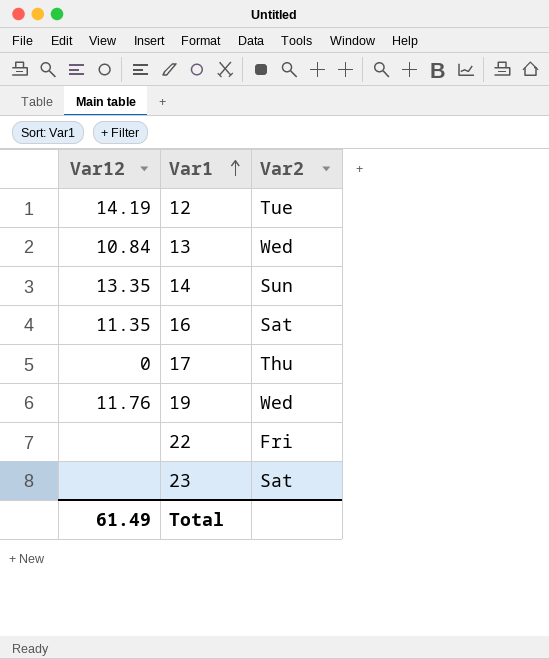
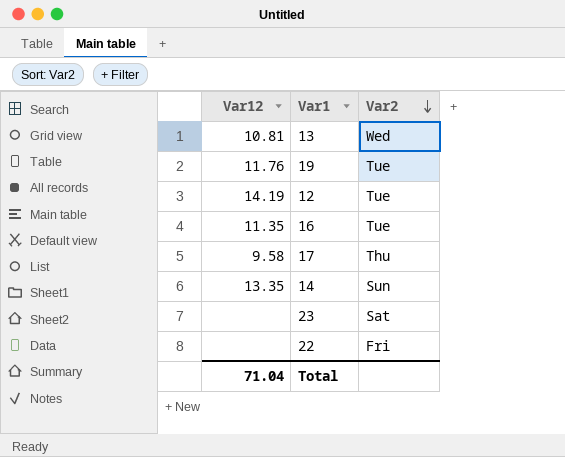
row order: Var1 ascending -> Var2 descending
13 | Var12: 10.84 -> 10.81
19 | Var2: Wed -> Tue
16 | Var2: Sat -> Tue
17 | Var12: 0 -> 9.58
Total | Var12: 61.49 -> 71.04

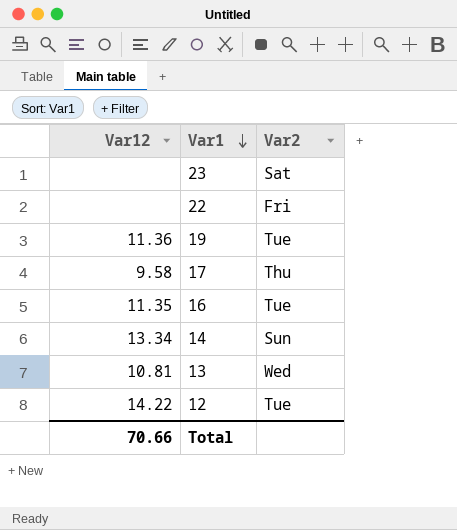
row order: Var2 descending -> Var1 descending
19 | Var12: 11.76 -> 11.36
14 | Var12: 13.35 -> 13.34
12 | Var12: 14.19 -> 14.22
Total | Var12: 71.04 -> 70.66

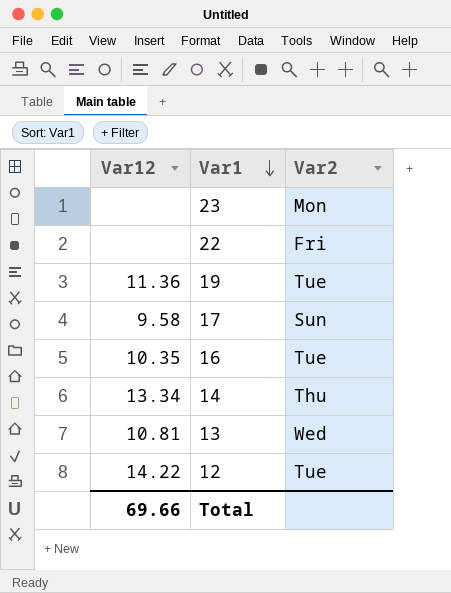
23 | Var2: Sat -> Mon
17 | Var2: Thu -> Sun
16 | Var12: 11.35 -> 10.35
14 | Var2: Sun -> Thu
Total | Var12: 70.66 -> 69.66

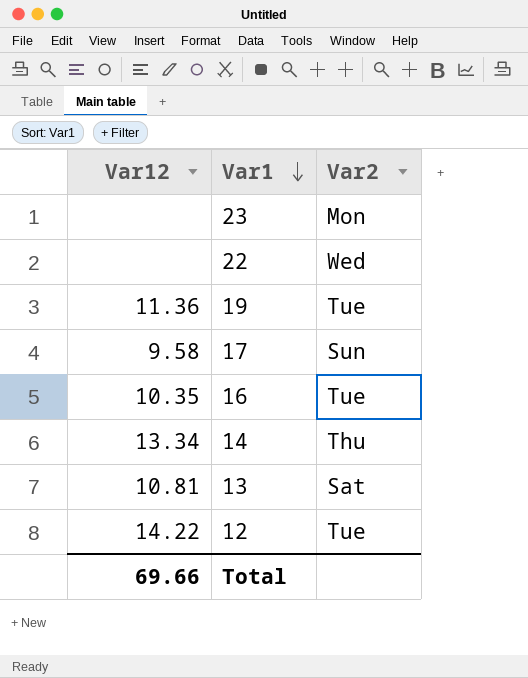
22 | Var2: Fri -> Wed
13 | Var2: Wed -> Sat

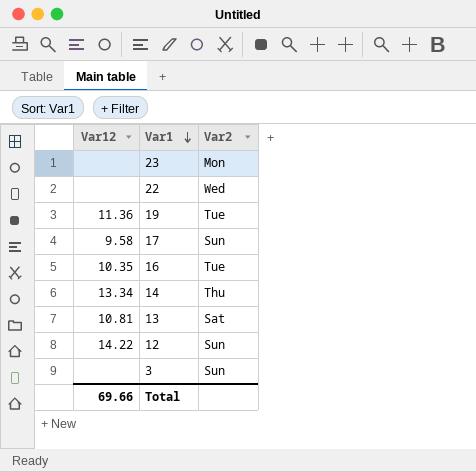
12 | Var2: Tue -> Sun
row 3: none -> none | Sun

